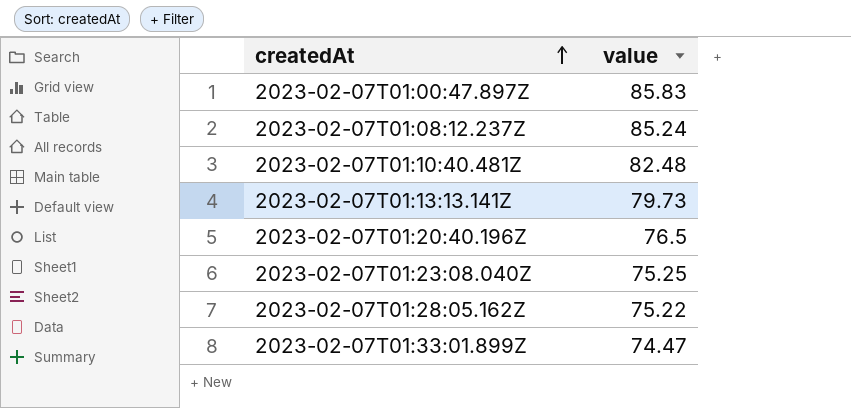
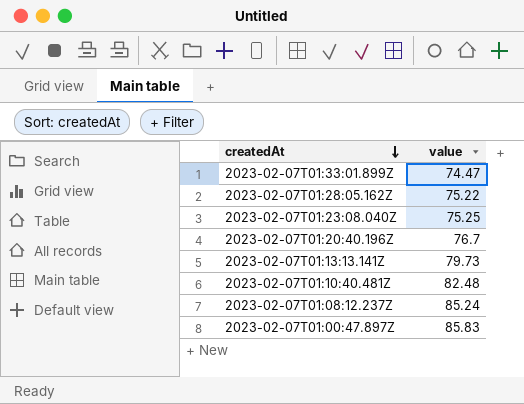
row order: createdAt ascending -> createdAt descending
2023-02-07T01:20:40.196Z | value: 76.5 -> 76.7

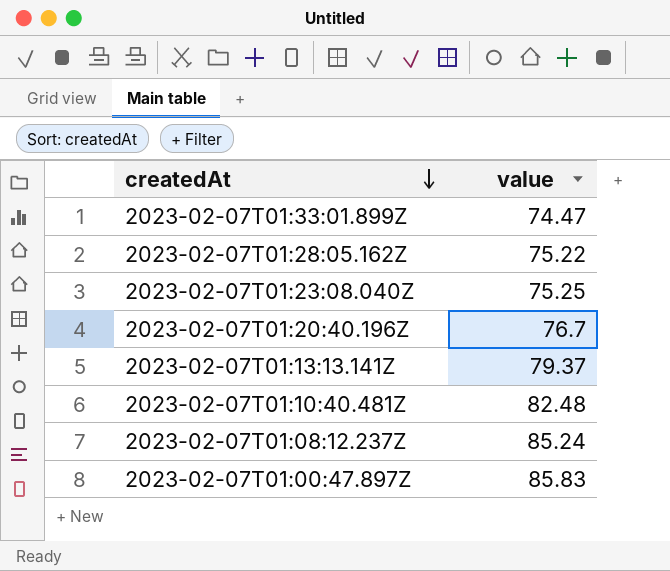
2023-02-07T01:13:13.141Z | value: 79.73 -> 79.37

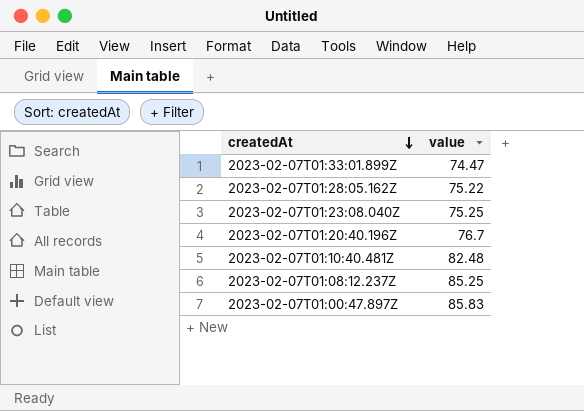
row 2023-02-07T01:13:13.141Z: 79.37 -> none
2023-02-07T01:08:12.237Z | value: 85.24 -> 85.25

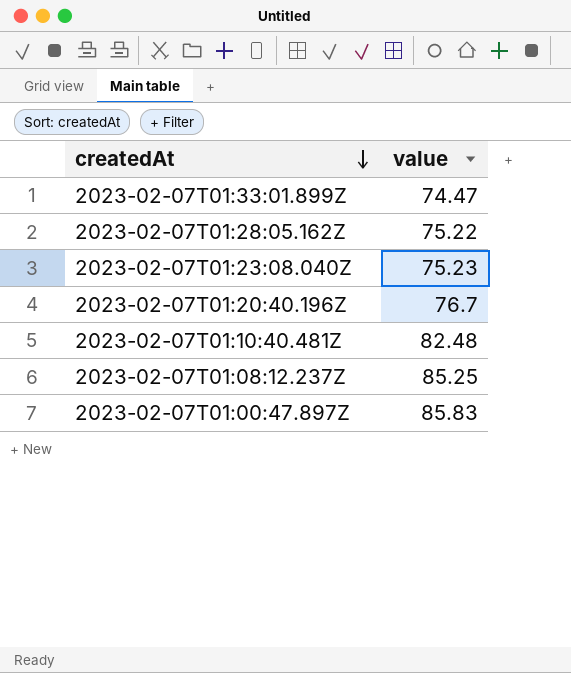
2023-02-07T01:23:08.040Z | value: 75.25 -> 75.23

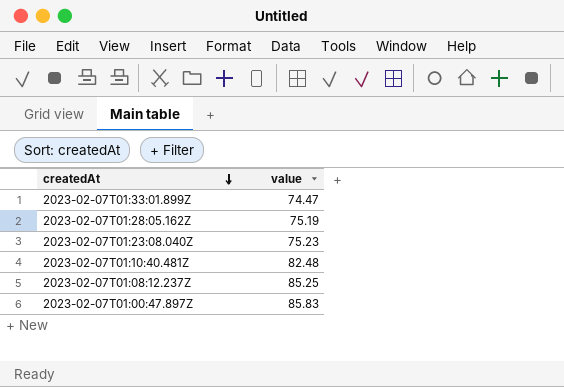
row 2023-02-07T01:20:40.196Z: 76.7 -> none
2023-02-07T01:28:05.162Z | value: 75.22 -> 75.19

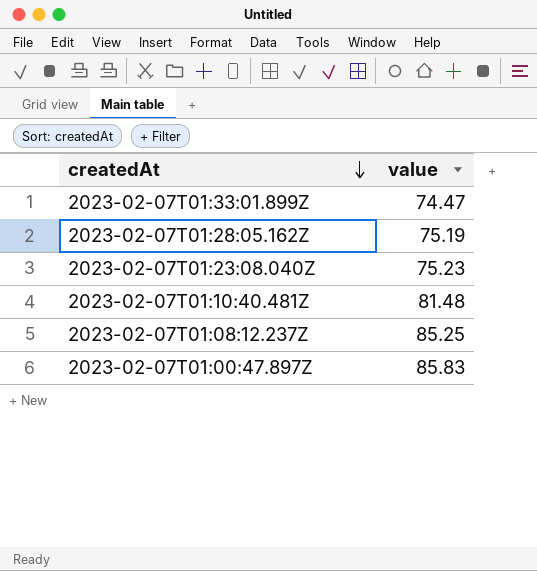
2023-02-07T01:10:40.481Z | value: 82.48 -> 81.48

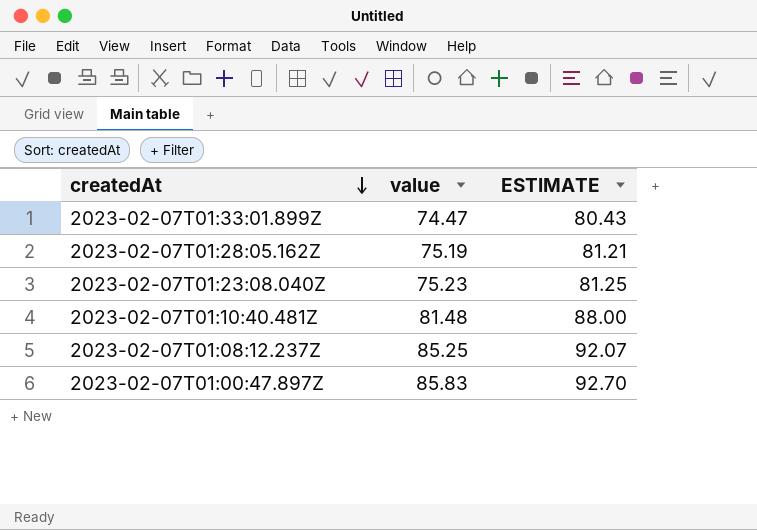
column ESTIMATE | formula: none -> [value] * 1.08

